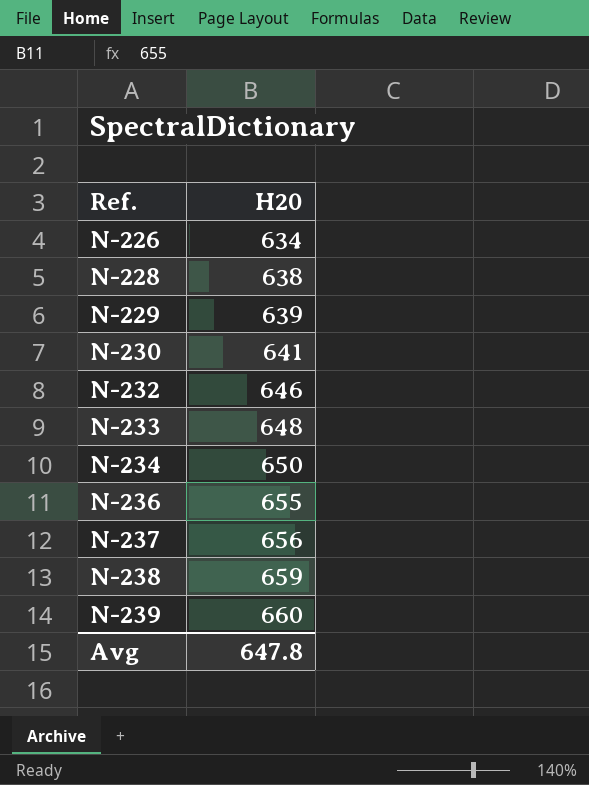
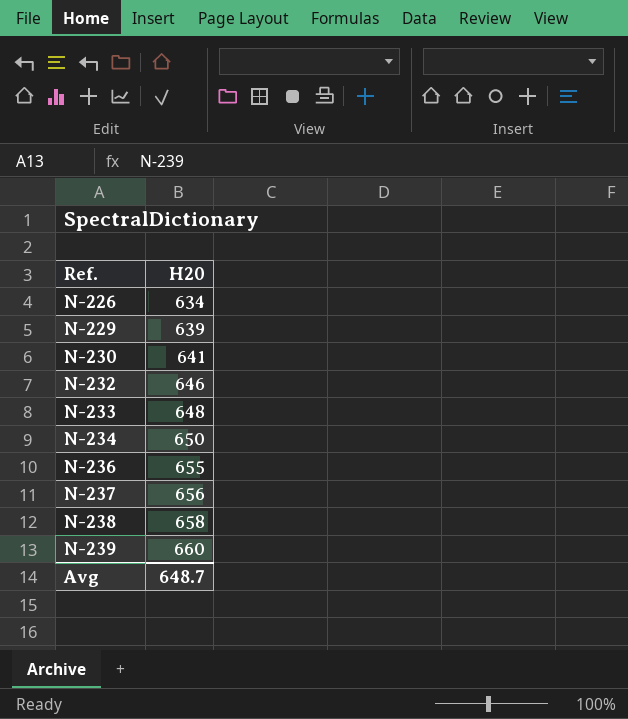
row N-228: 638 -> none
N-238 | H20: 659 -> 658
Avg | H20: 647.8 -> 648.7

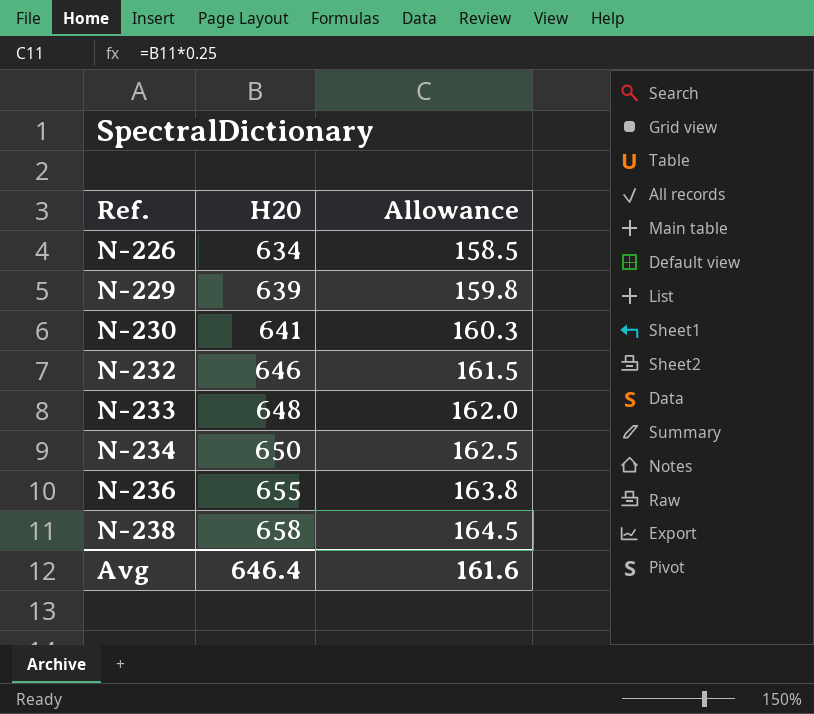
column Allowance | formula: none -> [H20] * 0.25
row N-237: 656 -> none
row N-239: 660 -> none
Avg | H20: 648.7 -> 646.4

